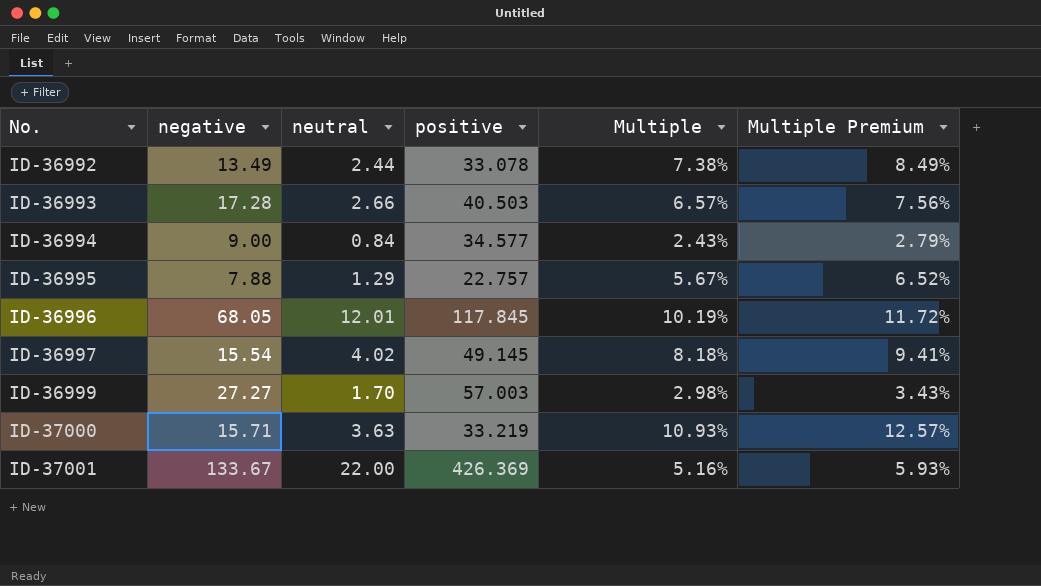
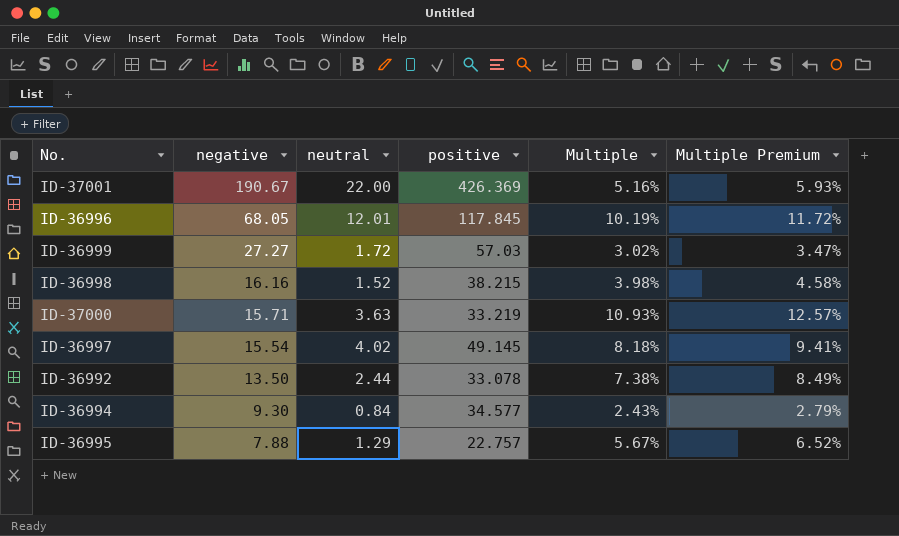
row order: No. ascending -> negative descending
row ID-36993: 17.28 | 2.66 | 40.503 | 6.57% | 7.56% -> none
ID-37001 | negative: 133.67 -> 190.67
ID-36999 | neutral: 1.70 -> 1.72
ID-36999 | positive: 57.003 -> 57.03
ID-36999 | Multiple: 2.98% -> 3.02%
ID-36999 | Multiple Premium: 3.43% -> 3.47%
row ID-36998: none -> 16.16 | 1.52 | 38.215 | 3.98% | 4.58%
ID-36992 | negative: 13.49 -> 13.50
ID-36994 | negative: 9.00 -> 9.30

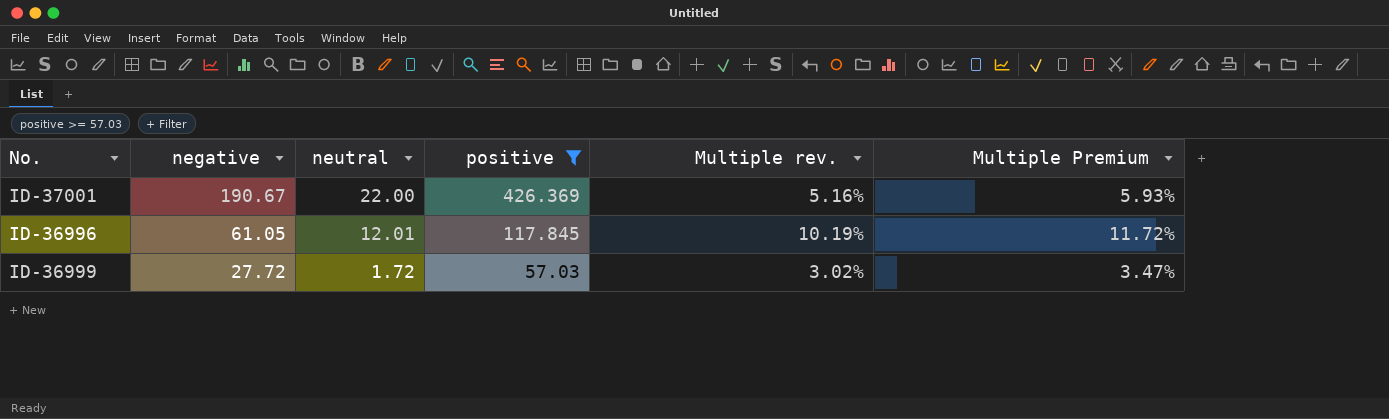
filter: none -> positive >= 57.03
column name: Multiple -> Multiple rev.
ID-36996 | negative: 68.05 -> 61.05
ID-36999 | negative: 27.27 -> 27.72

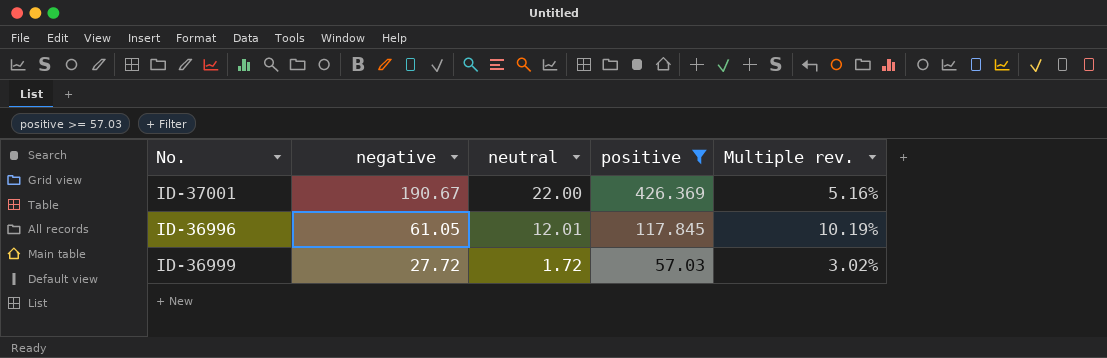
column Multiple Premium | formula: [Multiple rev.] * 1.15 -> none

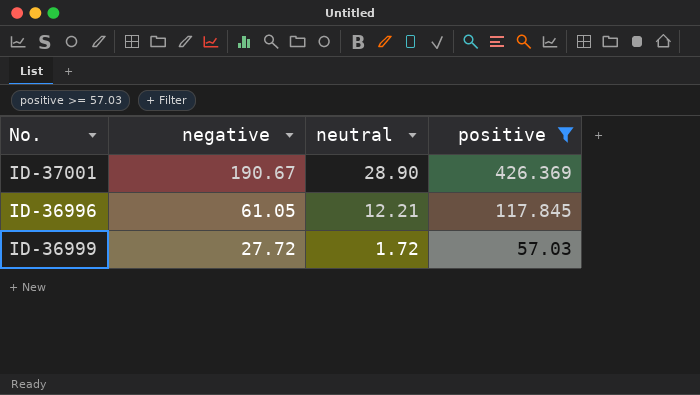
column Multiple rev. | formula: [neutral] / [positive] -> none
ID-37001 | neutral: 22.00 -> 28.90
ID-36996 | neutral: 12.01 -> 12.21

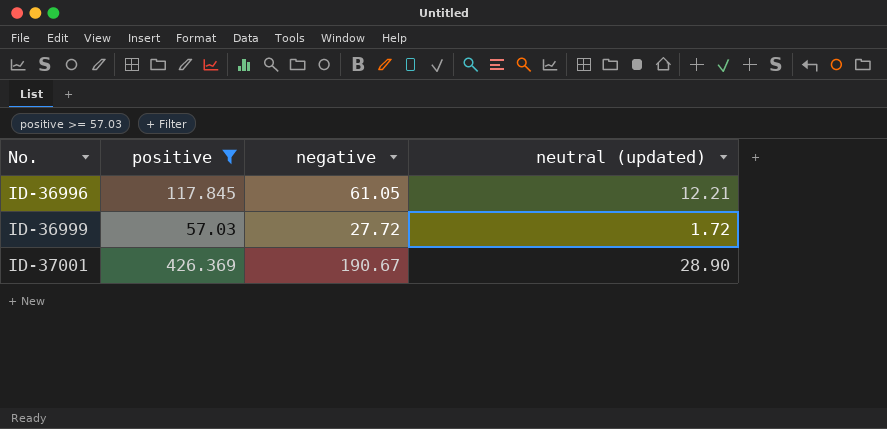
row order: negative descending -> No. ascending
column positive | position: 4 -> 2
column name: neutral -> neutral (updated)

